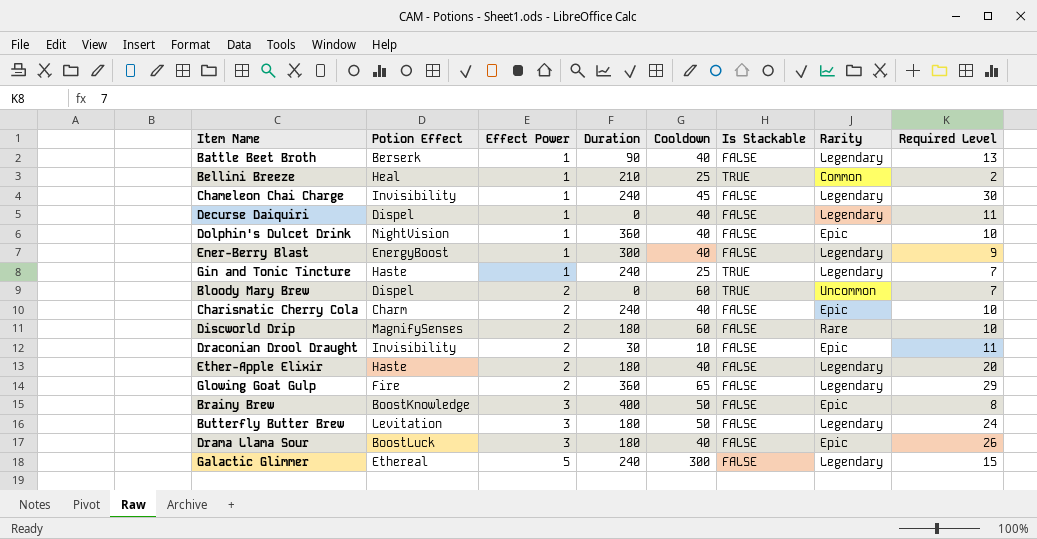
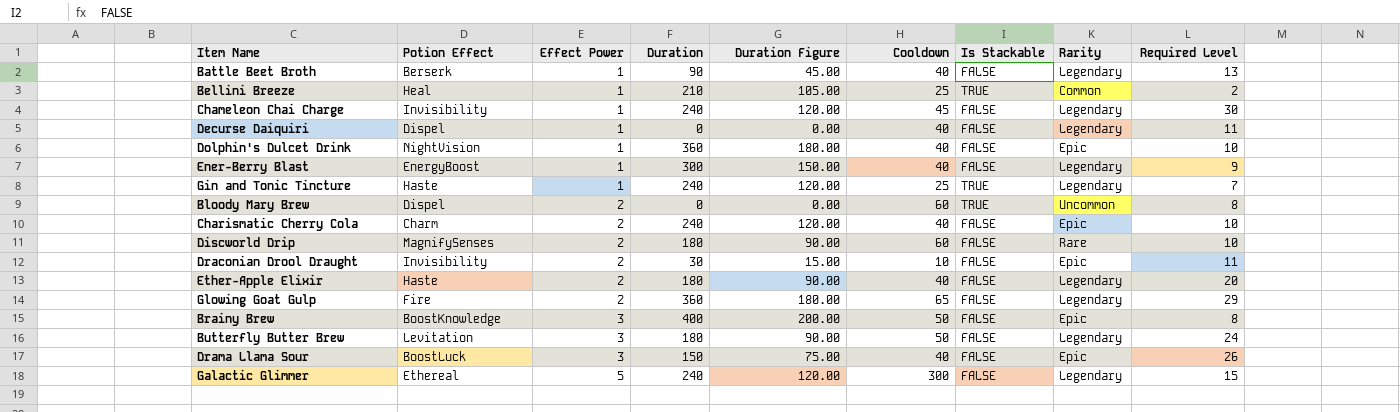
column Duration Figure | formula: none -> [Duration] * 0.5
Bloody Mary Brew | Required Level: 7 -> 8
Drama Llama Sour | Duration: 180 -> 150

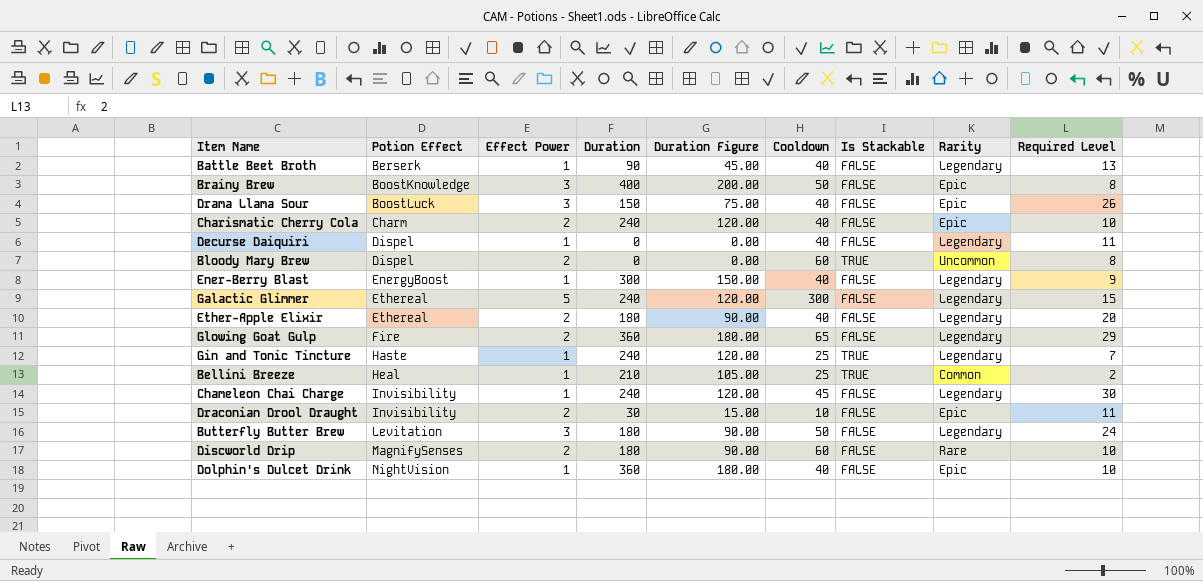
row order: Effect Power ascending -> Potion Effect ascending
Ether-Apple Elixir | Potion Effect: Haste -> Ethereal

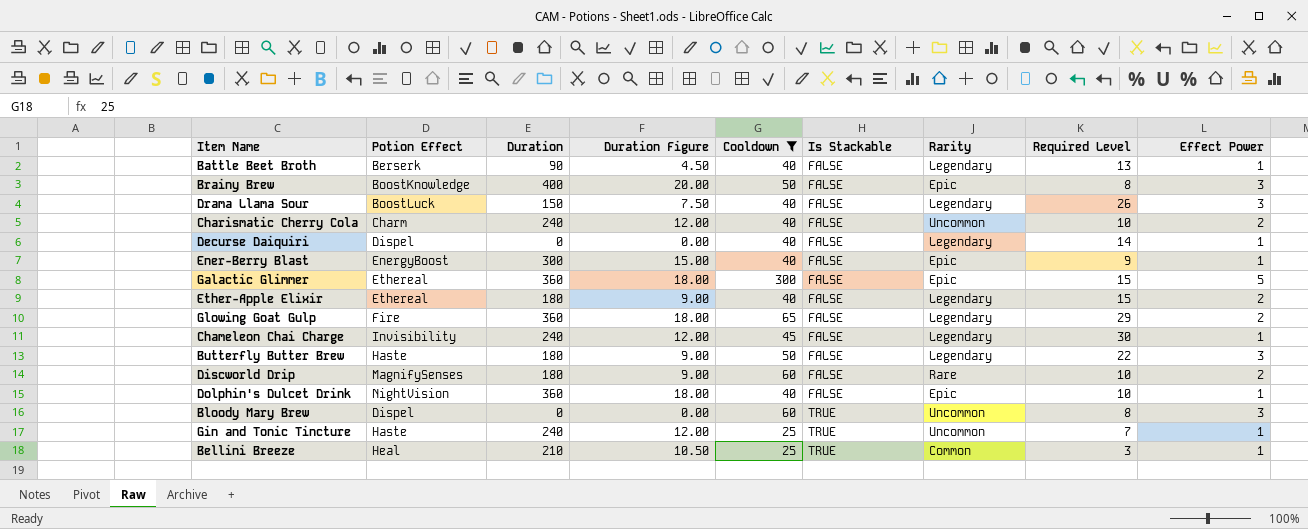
filter: none -> Cooldown != 10
row order: Potion Effect ascending -> Is Stackable ascending
column Duration Figure | formula: [Duration] * 0.5 -> [Duration] * 0.05
column Effect Power | position: 3 -> 9
Drama Llama Sour | Rarity: Epic -> Legendary
Charismatic Cherry Cola | Rarity: Epic -> Uncommon
Decurse Daiquiri | Required Level: 11 -> 14
Ener-Berry Blast | Rarity: Legendary -> Epic
Galactic Glimmer | Duration: 240 -> 360
Galactic Glimmer | Rarity: Legendary -> Epic
Ether-Apple Elixir | Required Level: 20 -> 15
Butterfly Butter Brew | Potion Effect: Levitation -> Haste
Butterfly Butter Brew | Required Level: 24 -> 22
Bloody Mary Brew | Effect Power: 2 -> 3
Gin and Tonic Tincture | Rarity: Legendary -> Uncommon
Bellini Breeze | Required Level: 2 -> 3

